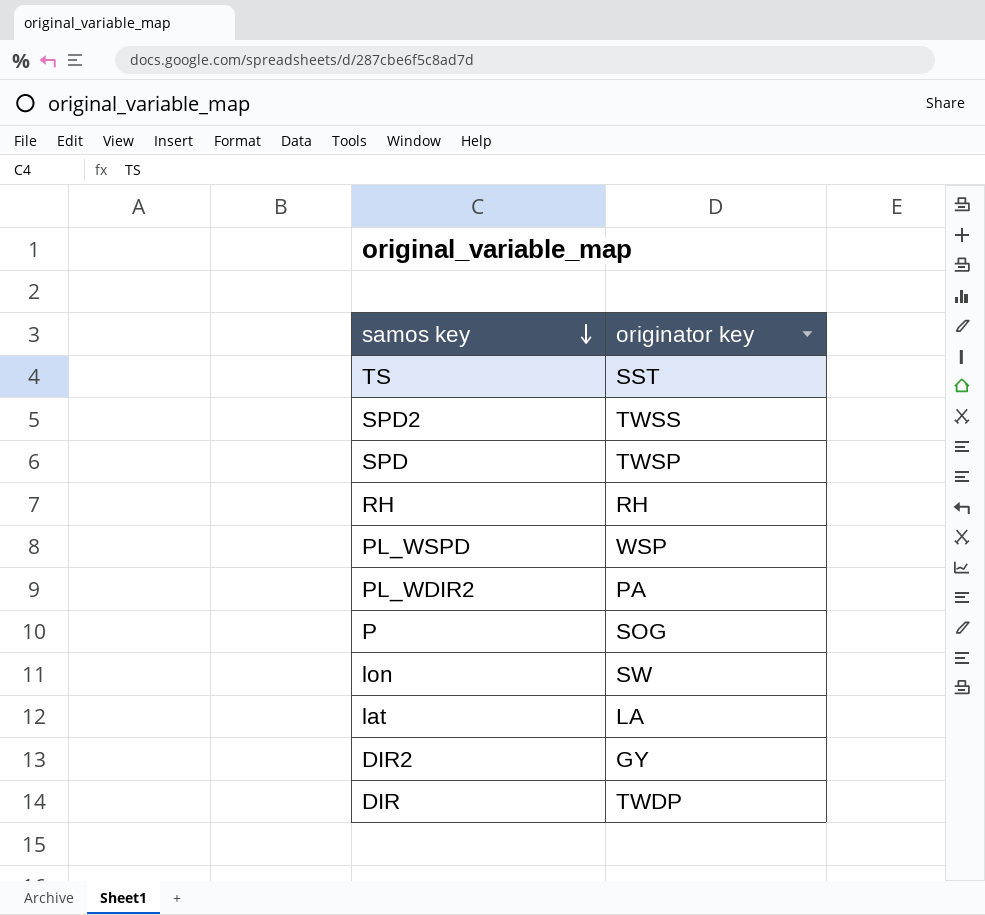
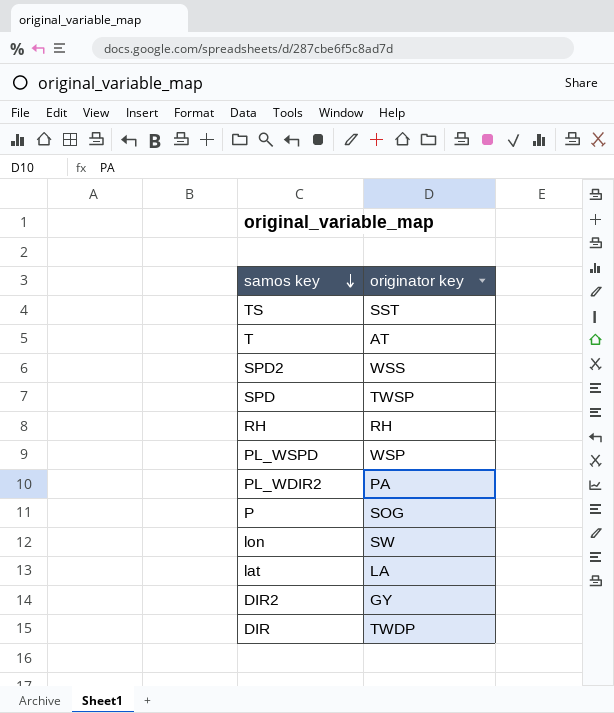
row T: none -> AT
SPD2 | originator key: TWSS -> WSS

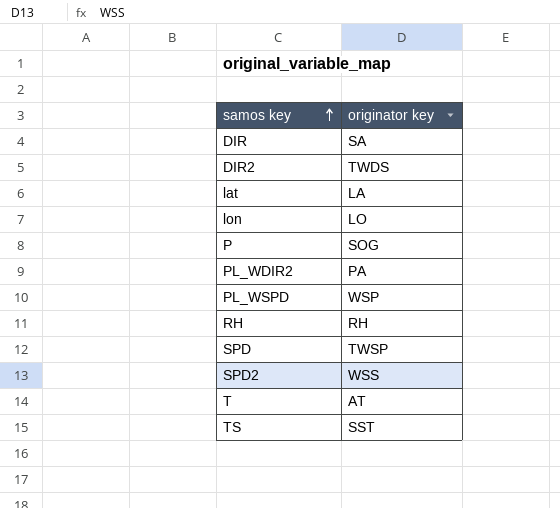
row order: samos key descending -> samos key ascending
DIR | originator key: TWDP -> SA
DIR2 | originator key: GY -> TWDS
lon | originator key: SW -> LO

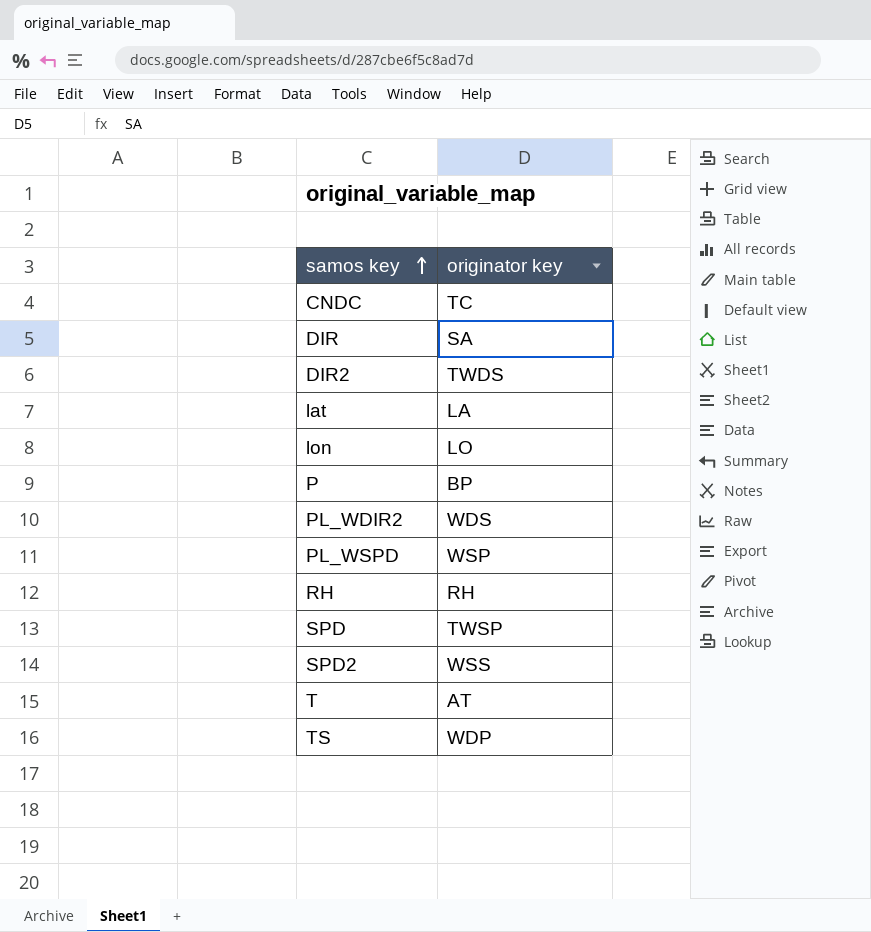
row CNDC: none -> TC
P | originator key: SOG -> BP
PL_WDIR2 | originator key: PA -> WDS
TS | originator key: SST -> WDP

